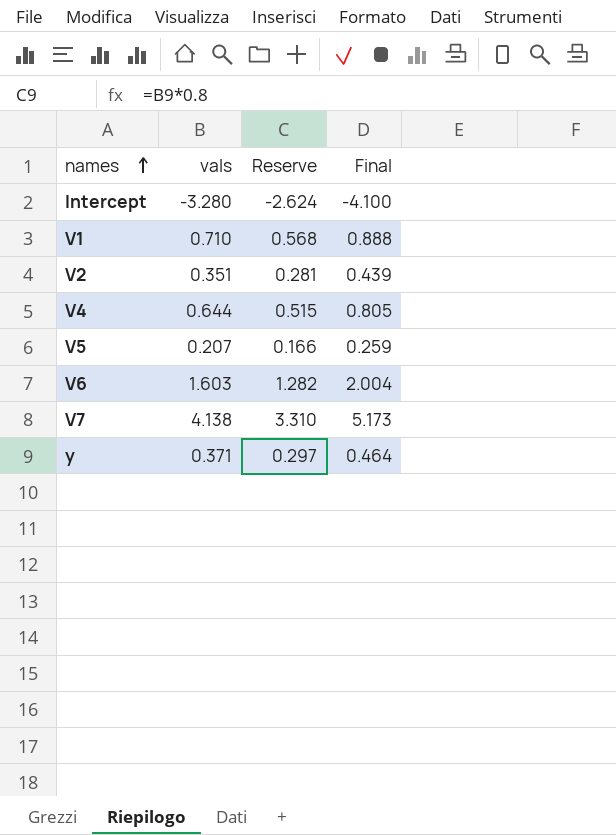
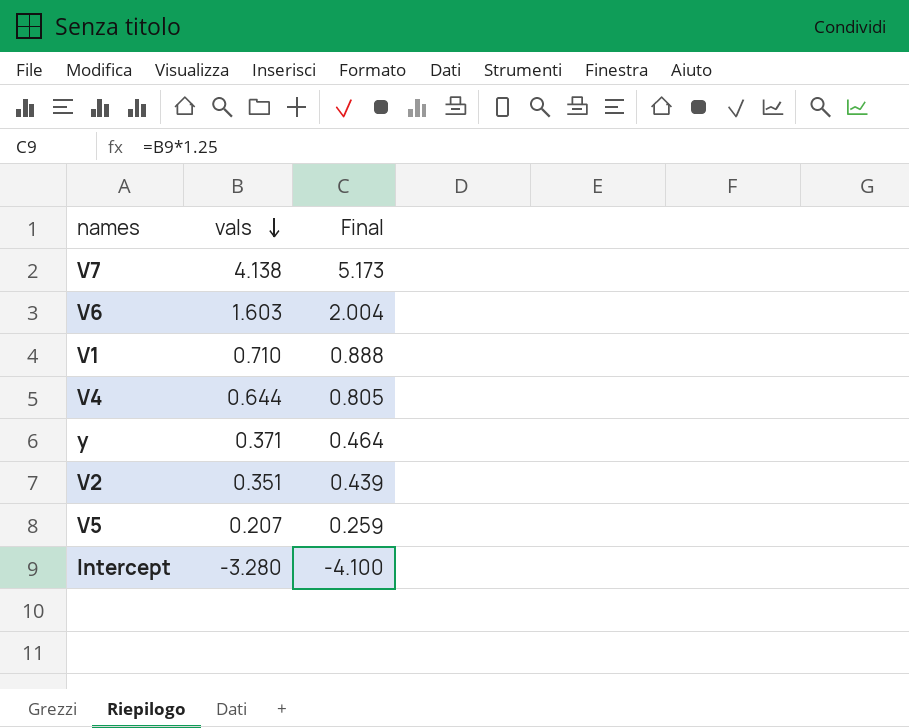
row order: names ascending -> vals descending
column Reserve | formula: [vals] * 0.8 -> none

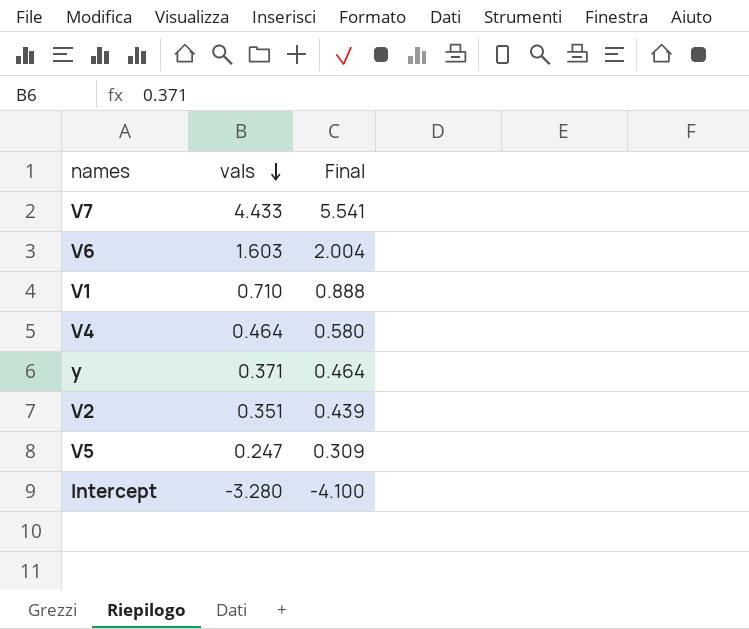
V7 | vals: 4.138 -> 4.433
V7 | Final: 5.173 -> 5.541
V4 | vals: 0.644 -> 0.464
V4 | Final: 0.805 -> 0.580
V5 | vals: 0.207 -> 0.247
V5 | Final: 0.259 -> 0.309

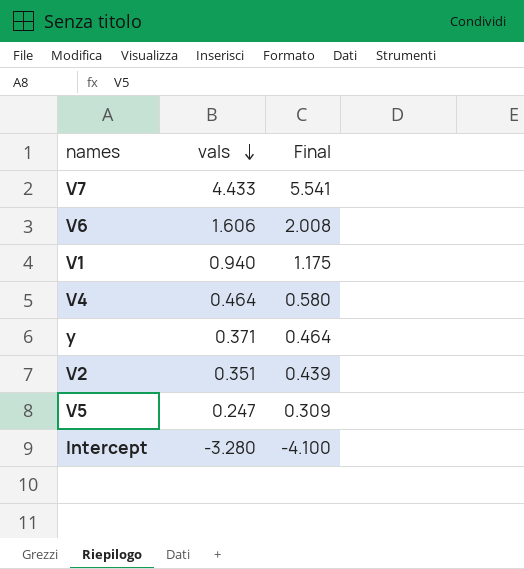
V6 | vals: 1.603 -> 1.606
V6 | Final: 2.004 -> 2.008
V1 | vals: 0.710 -> 0.940
V1 | Final: 0.888 -> 1.175

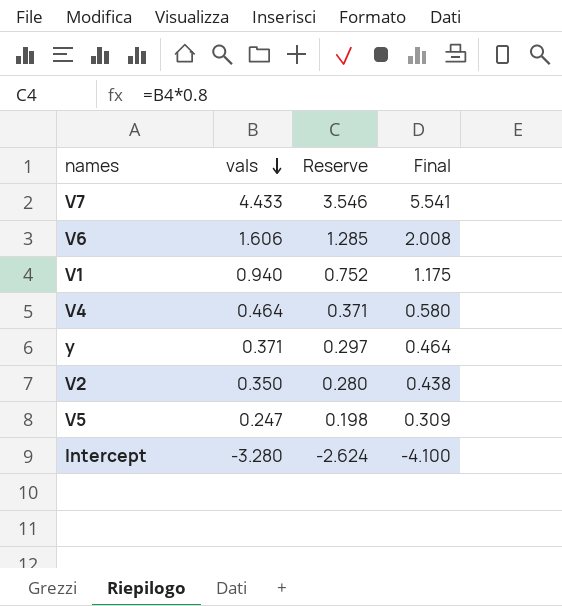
column Reserve | formula: none -> [vals] * 0.8
V2 | vals: 0.351 -> 0.350
V2 | Final: 0.439 -> 0.438

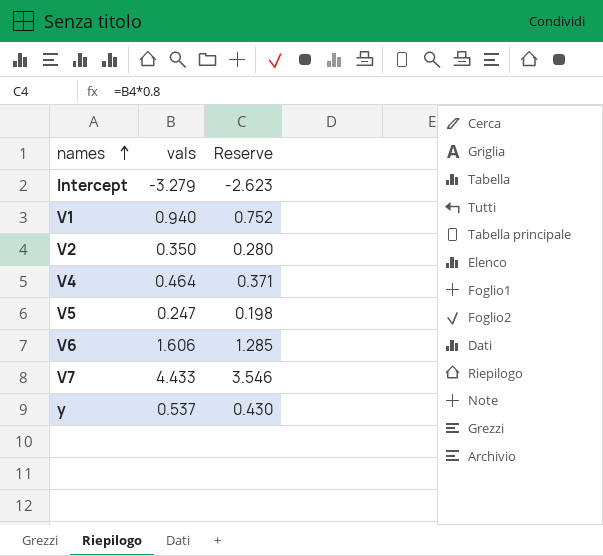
row order: vals descending -> names ascending
column Final | formula: [vals] * 1.25 -> none
Intercept | vals: -3.280 -> -3.279
Intercept | Reserve: -2.624 -> -2.623
y | vals: 0.371 -> 0.537
y | Reserve: 0.297 -> 0.430

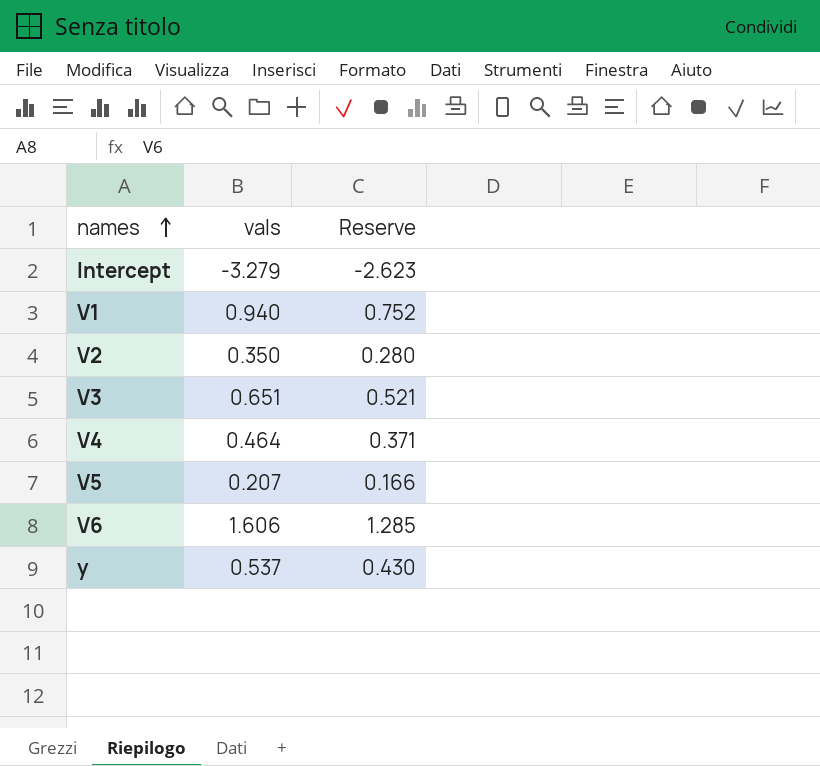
row V7: 4.433 | 3.546 -> none
row V3: none -> 0.651 | 0.521
V5 | vals: 0.247 -> 0.207
V5 | Reserve: 0.198 -> 0.166

